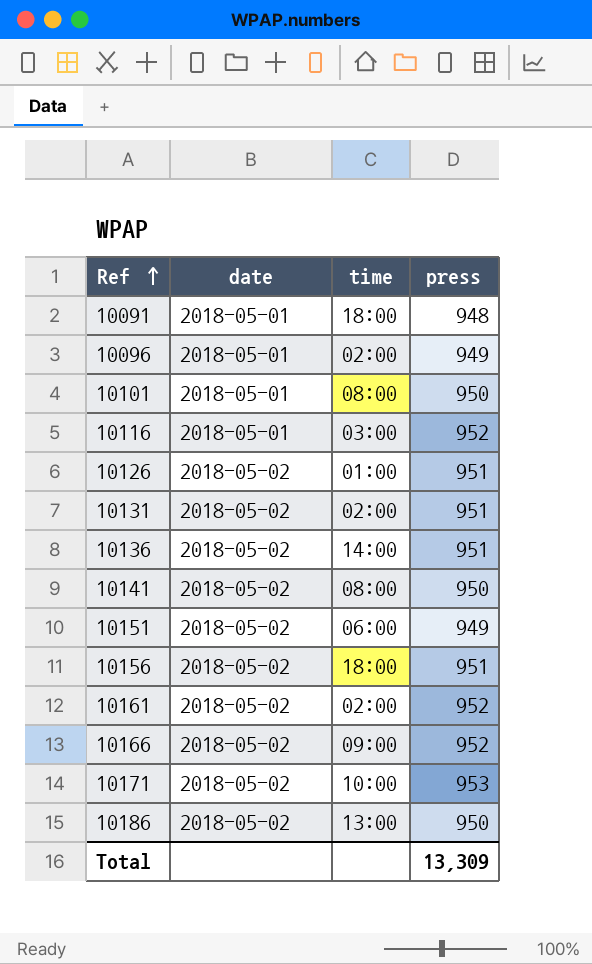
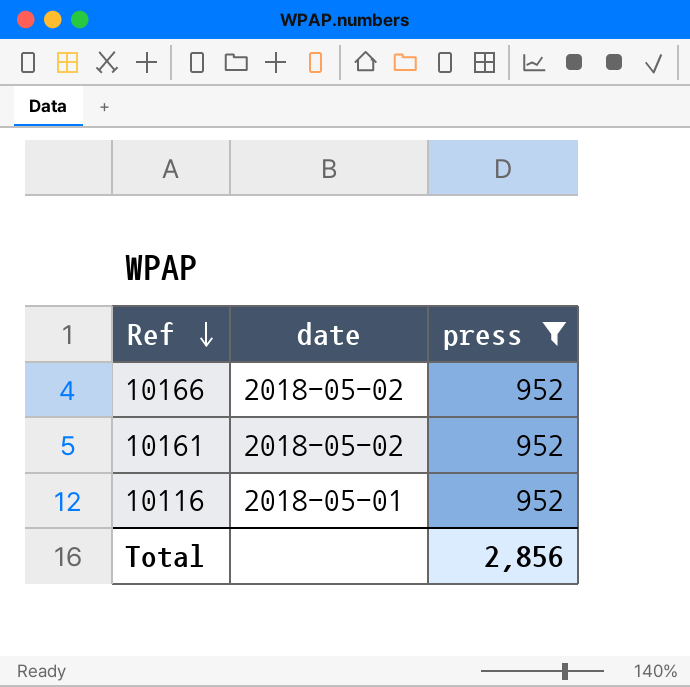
filter: none -> press = 952
row order: Ref ascending -> Ref descending
column time | position: 3 -> none
Total | press: 13,309 -> 2,856

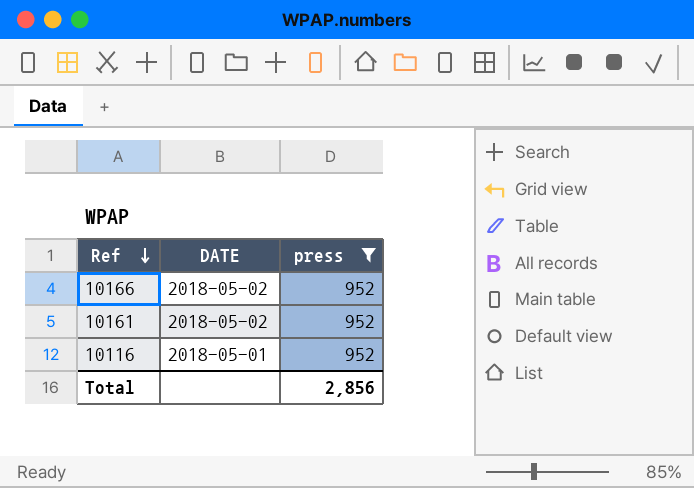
column name: date -> DATE

